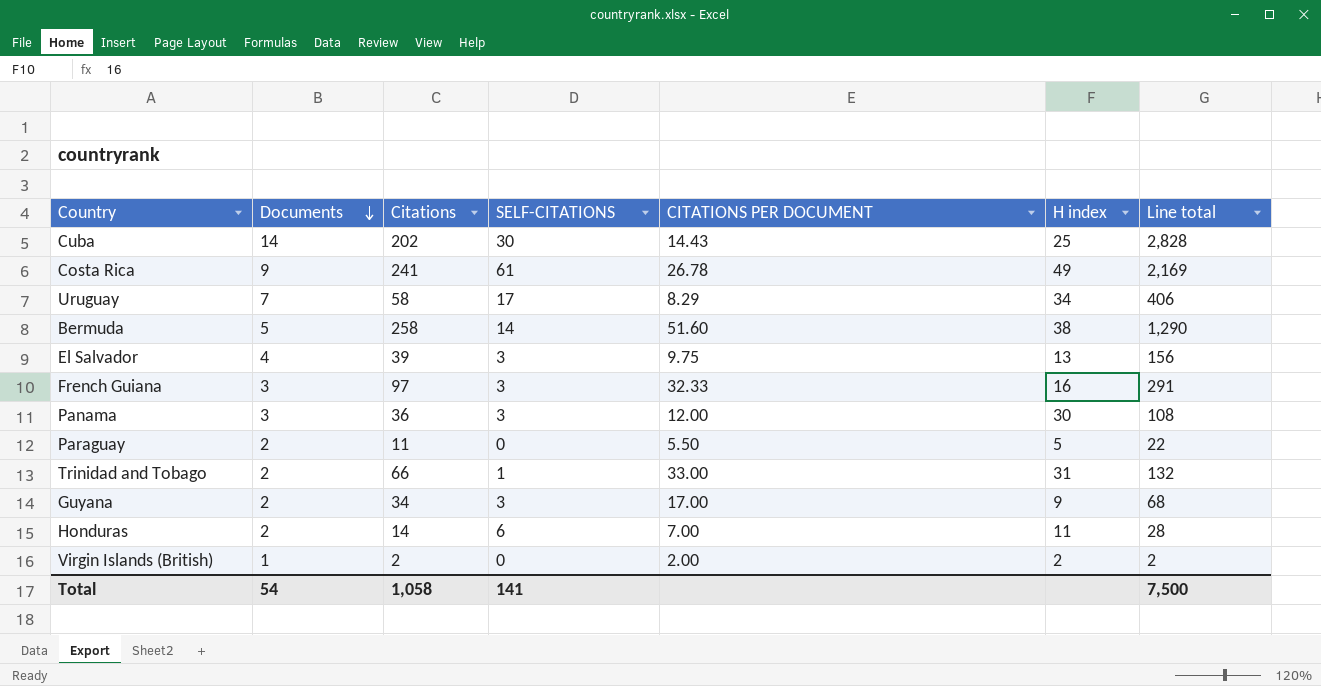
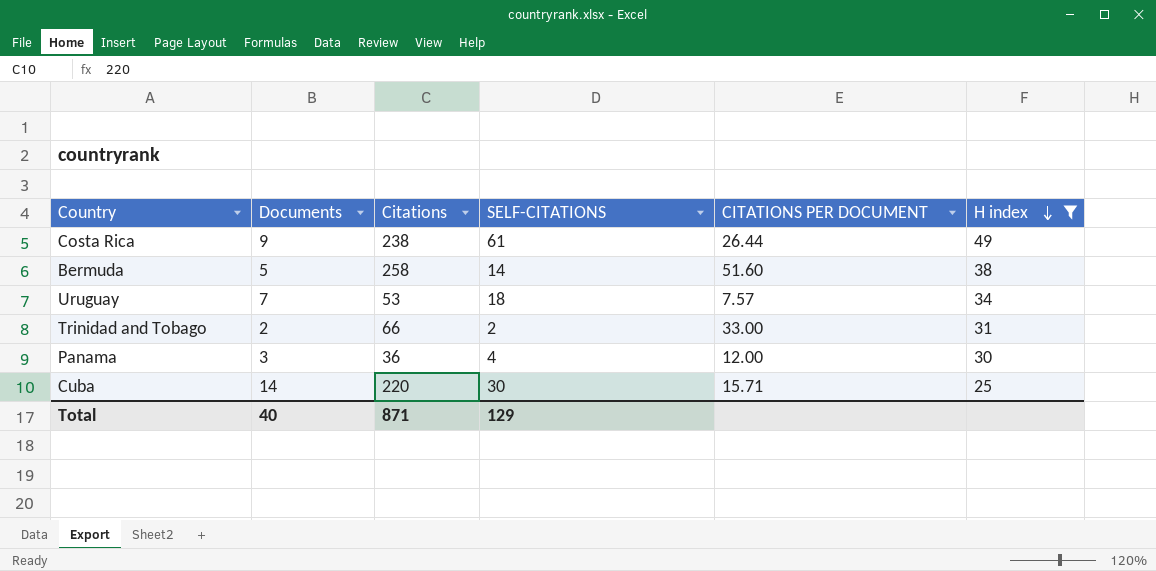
filter: none -> H index >= 25
row order: Documents descending -> H index descending
column Line total | formula: [Documents] * [Citations] -> none
Costa Rica | Citations: 241 -> 238
Costa Rica | CITATIONS PER DOCUMENT: 26.78 -> 26.44
Uruguay | Citations: 58 -> 53
Uruguay | SELF-CITATIONS: 17 -> 18
Uruguay | CITATIONS PER DOCUMENT: 8.29 -> 7.57
Trinidad and Tobago | SELF-CITATIONS: 1 -> 2
Panama | SELF-CITATIONS: 3 -> 4
Cuba | Citations: 202 -> 220
Cuba | CITATIONS PER DOCUMENT: 14.43 -> 15.71
Total | Documents: 54 -> 40
Total | Citations: 1,058 -> 871
Total | SELF-CITATIONS: 141 -> 129

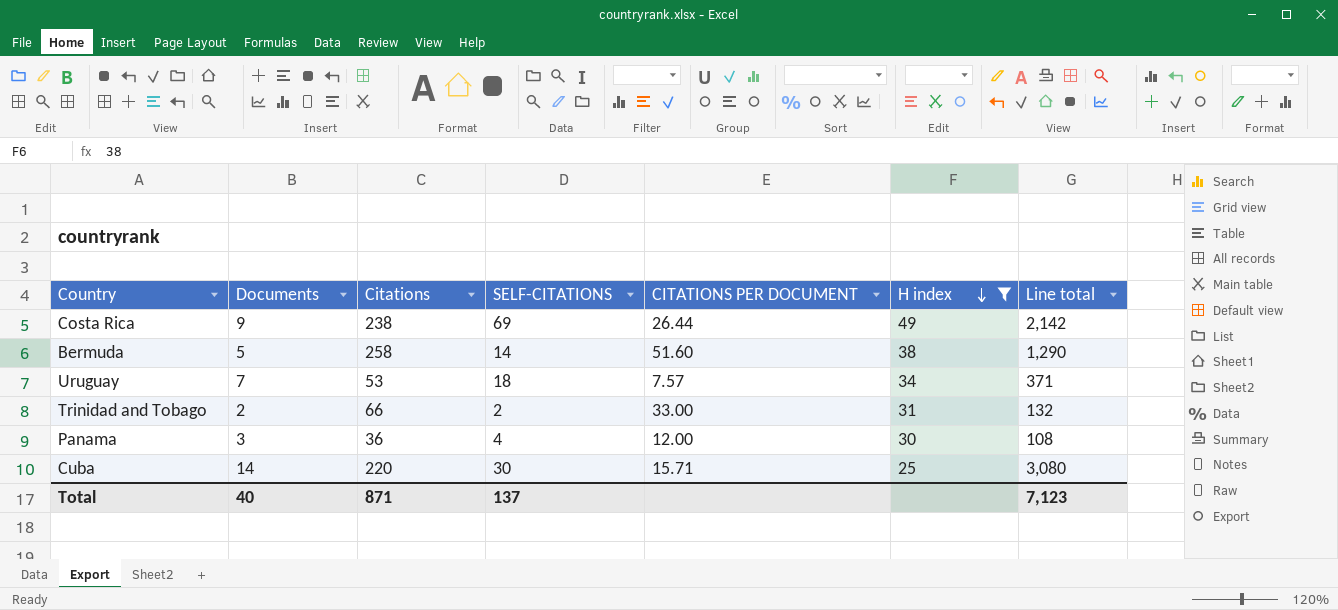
column Line total | formula: none -> [Documents] * [Citations]
Costa Rica | SELF-CITATIONS: 61 -> 69
Total | SELF-CITATIONS: 129 -> 137

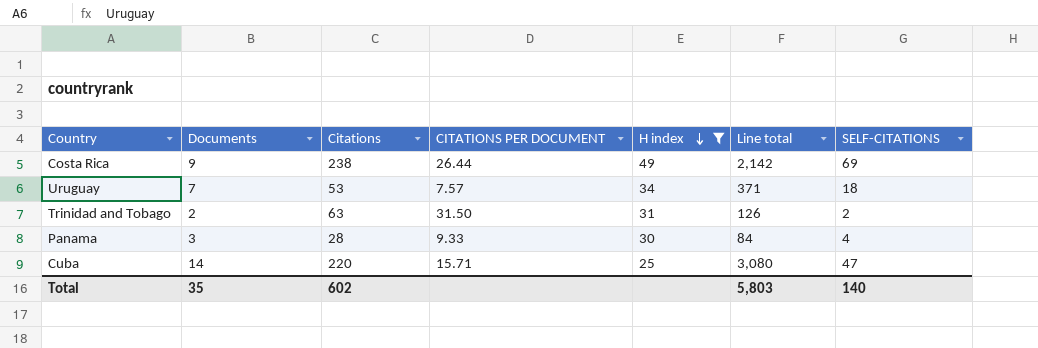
column SELF-CITATIONS | position: 4 -> 7
row Bermuda: 5 | 258 | 14 | 51.60 | 38 | 1,290 -> none
Trinidad and Tobago | Citations: 66 -> 63
Trinidad and Tobago | CITATIONS PER DOCUMENT: 33.00 -> 31.50
Trinidad and Tobago | Line total: 132 -> 126
Panama | Citations: 36 -> 28
Panama | CITATIONS PER DOCUMENT: 12.00 -> 9.33
Panama | Line total: 108 -> 84
Cuba | SELF-CITATIONS: 30 -> 47
Total | Documents: 40 -> 35
Total | Citations: 871 -> 602
Total | Line total: 7,123 -> 5,803
Total | SELF-CITATIONS: 137 -> 140

